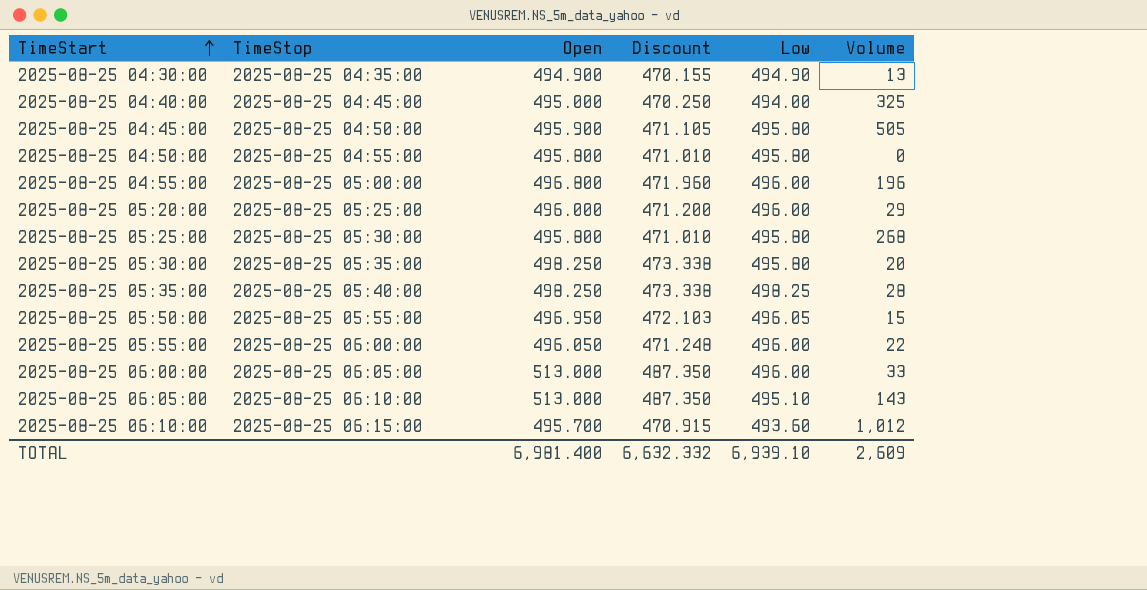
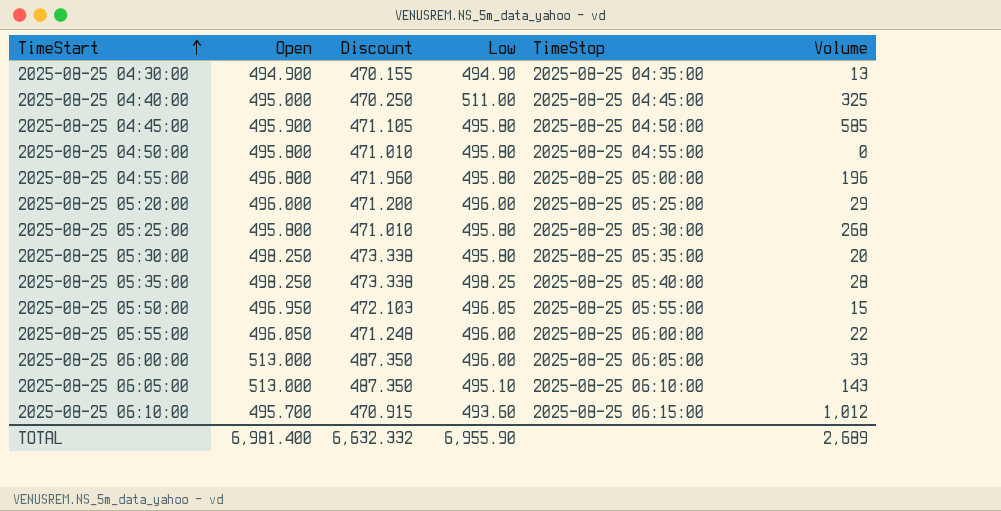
column TimeStop | position: 2 -> 5
2025-08-25 04:40:00 | Low: 494.00 -> 511.00
2025-08-25 04:45:00 | Volume: 505 -> 585
2025-08-25 04:55:00 | Low: 496.00 -> 495.80
TOTAL | Low: 6,939.10 -> 6,955.90
TOTAL | Volume: 2,609 -> 2,689

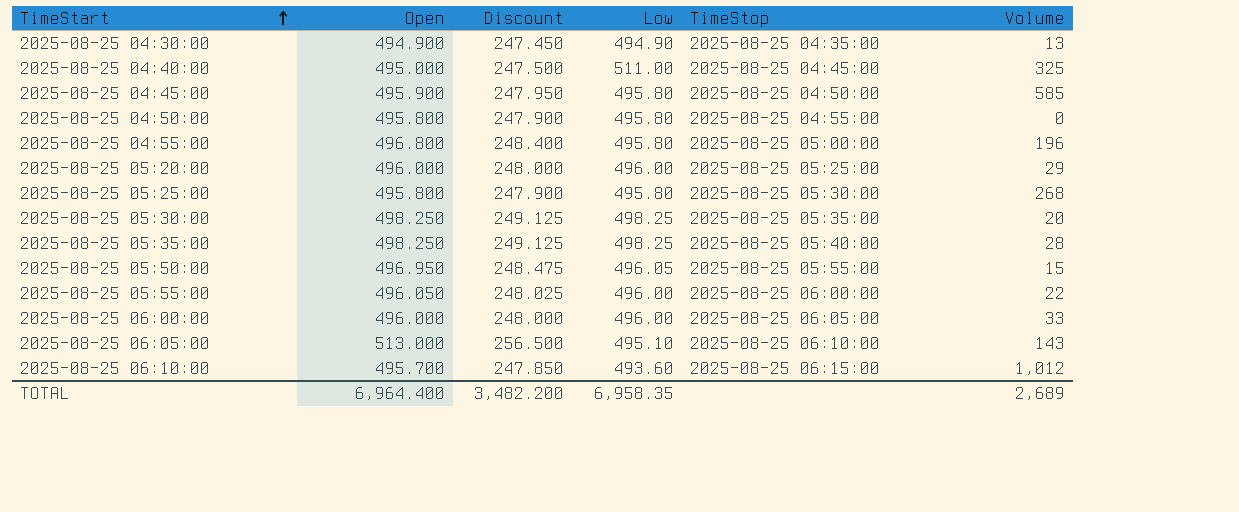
column Discount | formula: [Open] * 0.95 -> [Open] * 0.5
2025-08-25 05:30:00 | Low: 495.80 -> 498.25
2025-08-25 06:00:00 | Open: 513.000 -> 496.000
TOTAL | Open: 6,981.400 -> 6,964.400
TOTAL | Discount: 6,632.332 -> 3,482.200
TOTAL | Low: 6,955.90 -> 6,958.35

